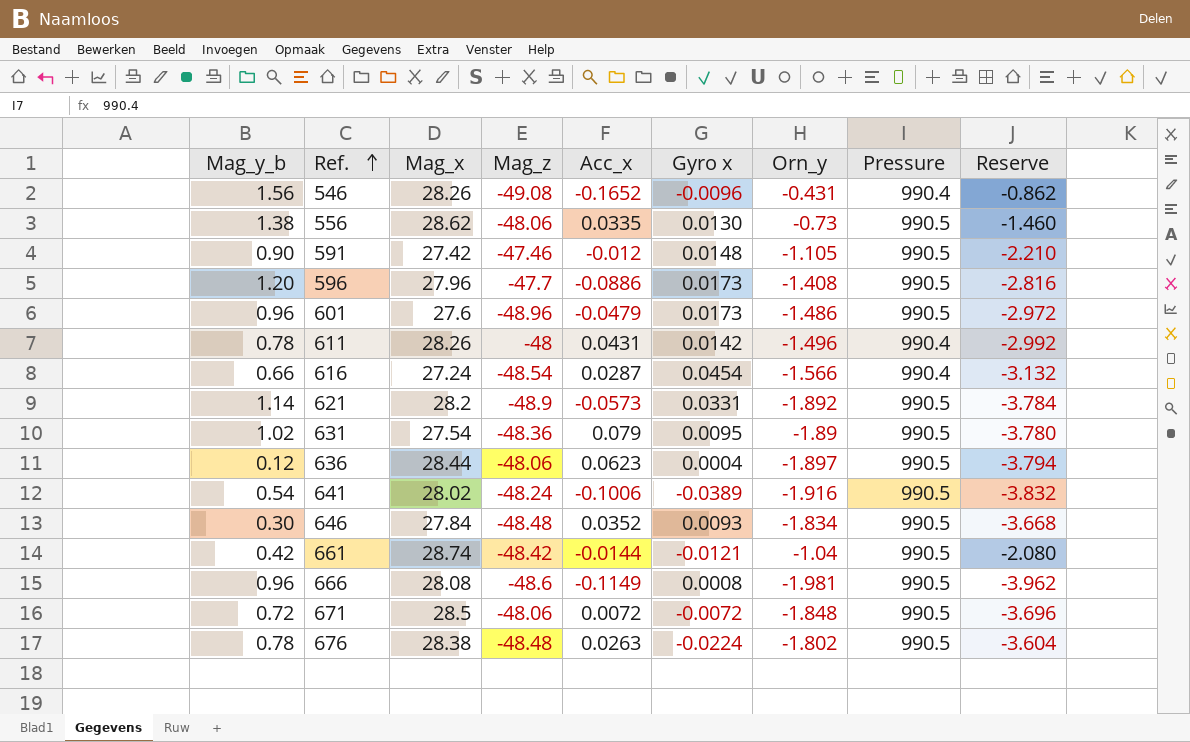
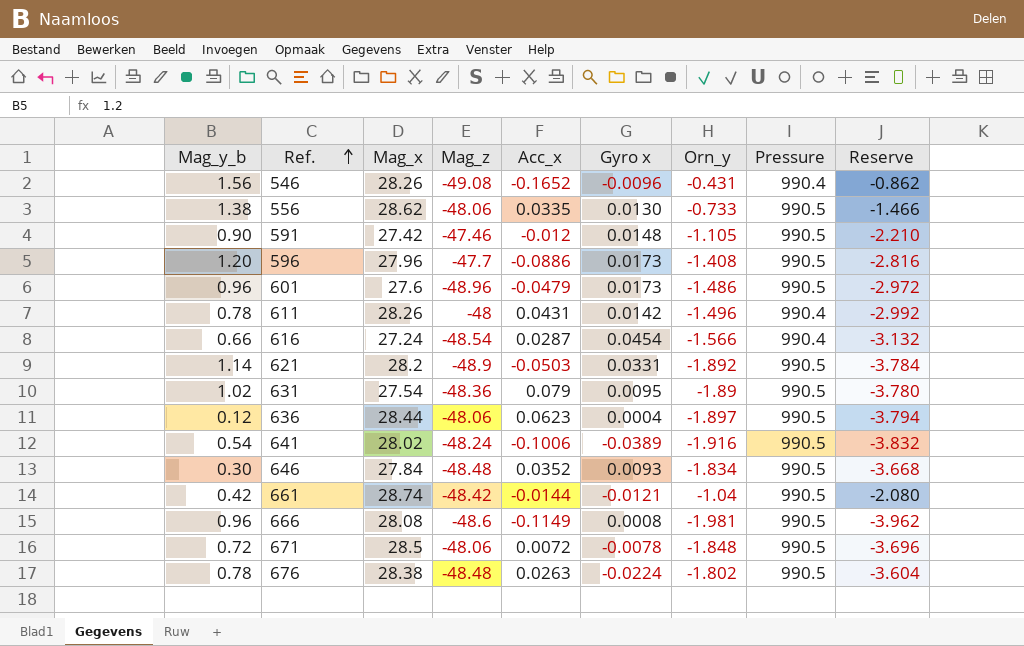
556 | Orn_y: -0.73 -> -0.733
556 | Reserve: -1.460 -> -1.466
621 | Acc_x: -0.0573 -> -0.0503
671 | Gyro x: -0.0072 -> -0.0078

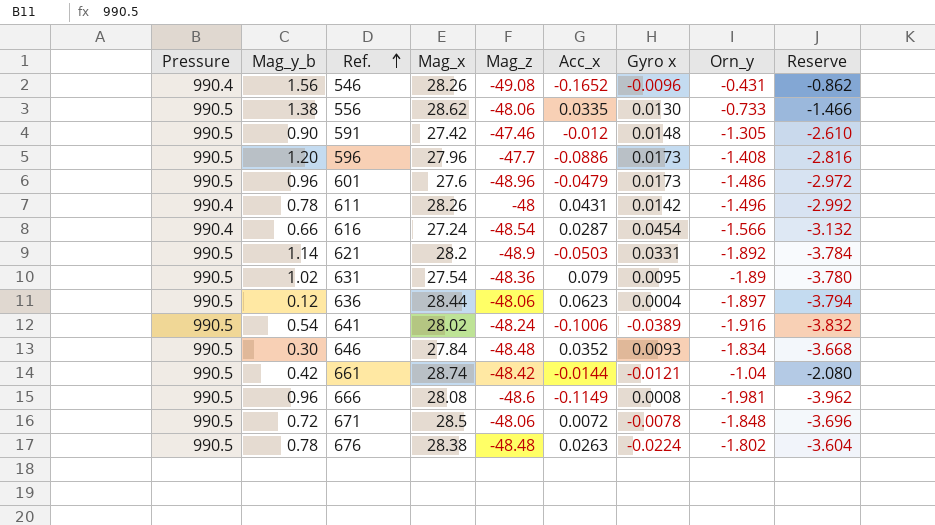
column Pressure | position: 8 -> 1
591 | Orn_y: -1.105 -> -1.305
591 | Reserve: -2.210 -> -2.610

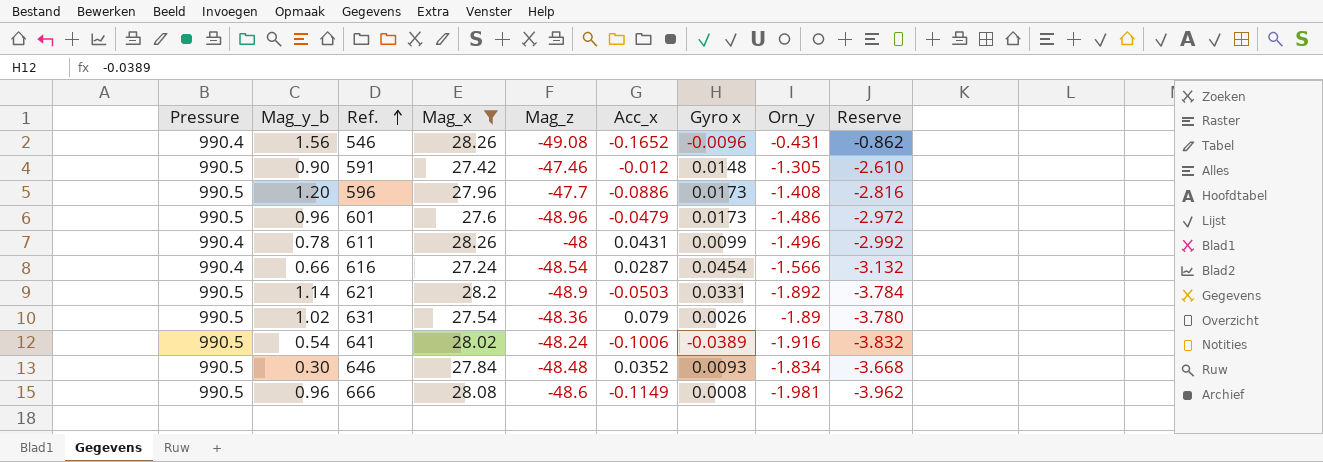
filter: none -> Mag_x <= 28.26
611 | Gyro x: 0.0142 -> 0.0099
631 | Gyro x: 0.0095 -> 0.0026

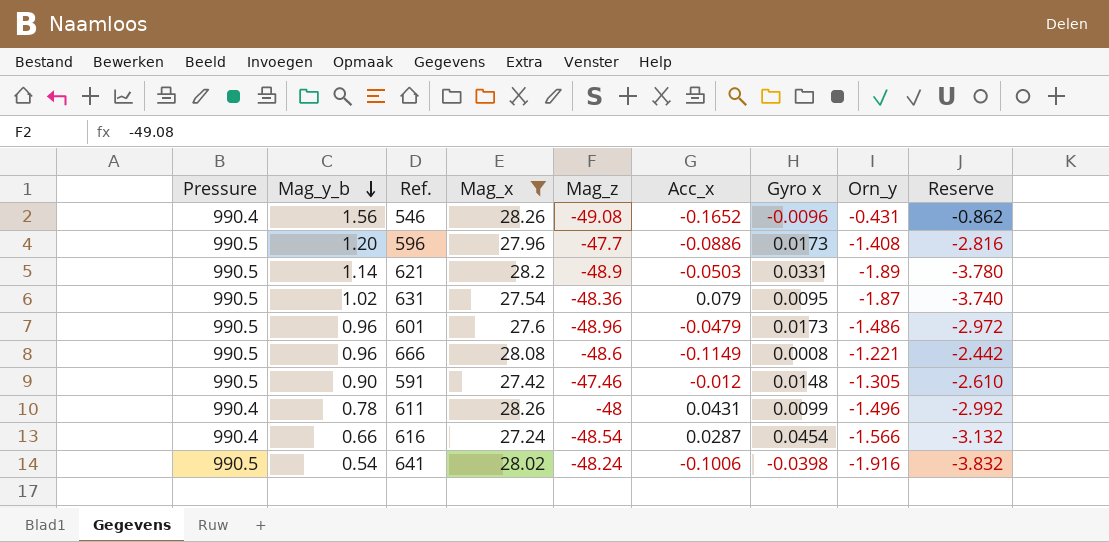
row order: Ref. ascending -> Mag_y_b descending
row 646: 990.5 | 0.30 | 27.84 | -48.48 | 0.0352 | 0.0093 | -1.834 | -3.668 -> none
621 | Orn_y: -1.892 -> -1.89
621 | Reserve: -3.784 -> -3.780
631 | Gyro x: 0.0026 -> 0.0095
631 | Orn_y: -1.89 -> -1.87
631 | Reserve: -3.780 -> -3.740
666 | Orn_y: -1.981 -> -1.221
666 | Reserve: -3.962 -> -2.442
641 | Gyro x: -0.0389 -> -0.0398

